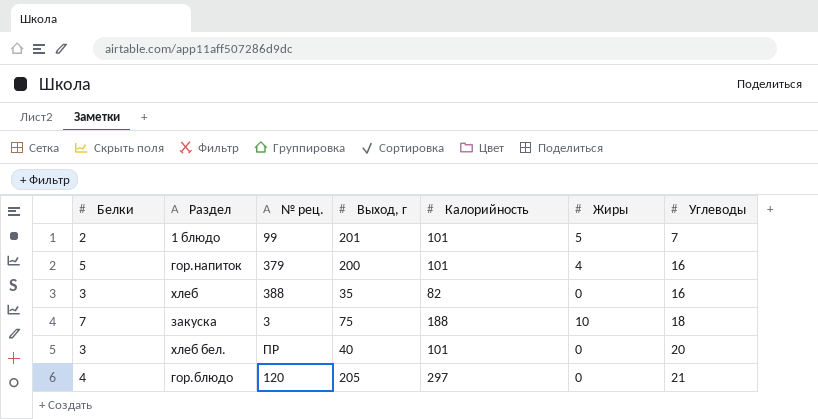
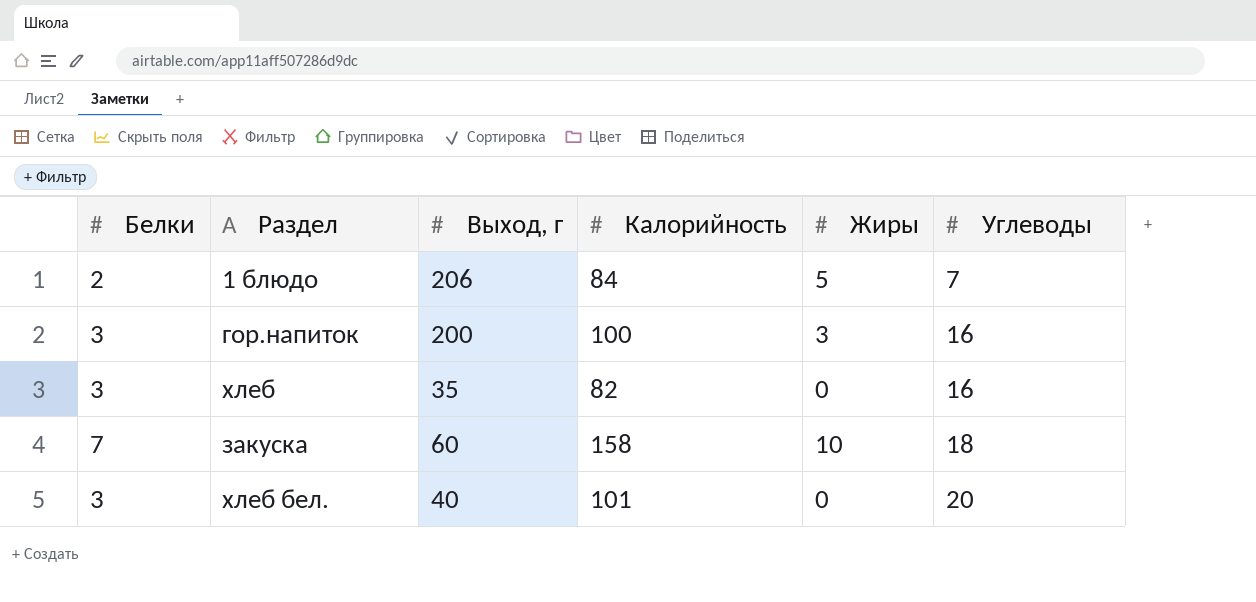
column № рец. | position: 3 -> none
row гор.блюдо: 4 | 120 | 205 | 297 | 0 | 21 -> none
1 блюдо | Выход, г: 201 -> 206
1 блюдо | Калорийность: 101 -> 84
гор.напиток | Белки: 5 -> 3
гор.напиток | Калорийность: 101 -> 100
гор.напиток | Жиры: 4 -> 3
закуска | Выход, г: 75 -> 60
закуска | Калорийность: 188 -> 158

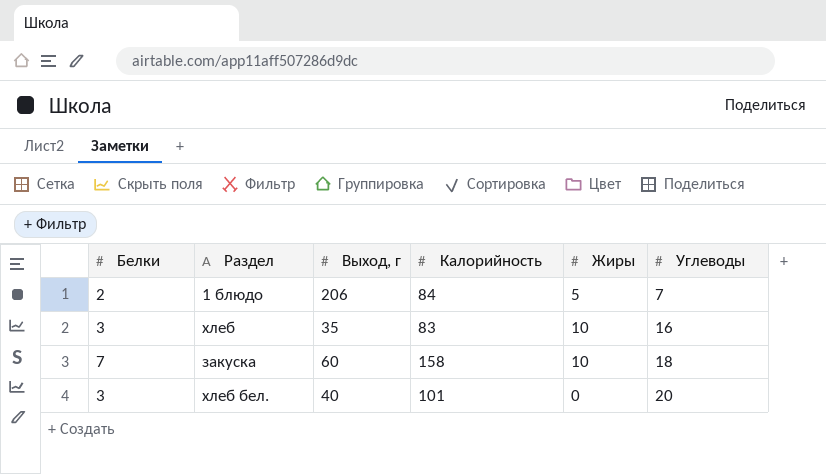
row гор.напиток: 3 | 200 | 100 | 3 | 16 -> none
хлеб | Калорийность: 82 -> 83
хлеб | Жиры: 0 -> 10

